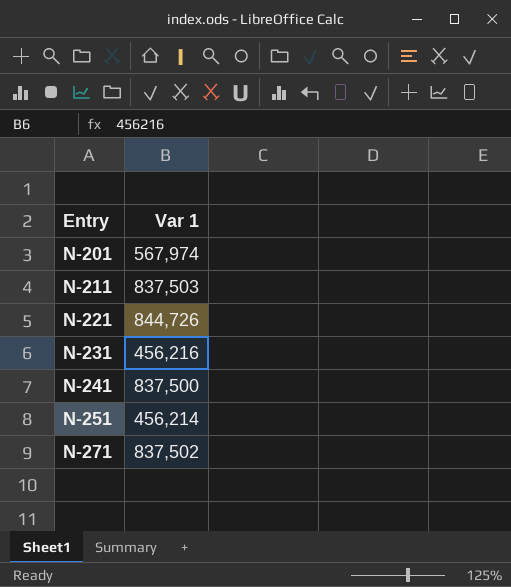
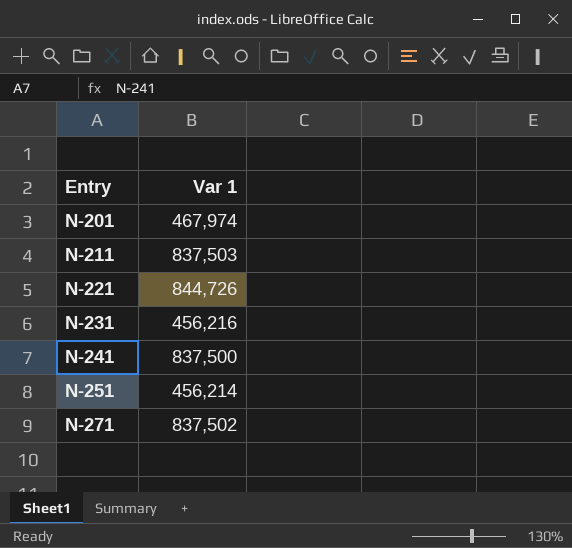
N-201 | Var 1: 567,974 -> 467,974

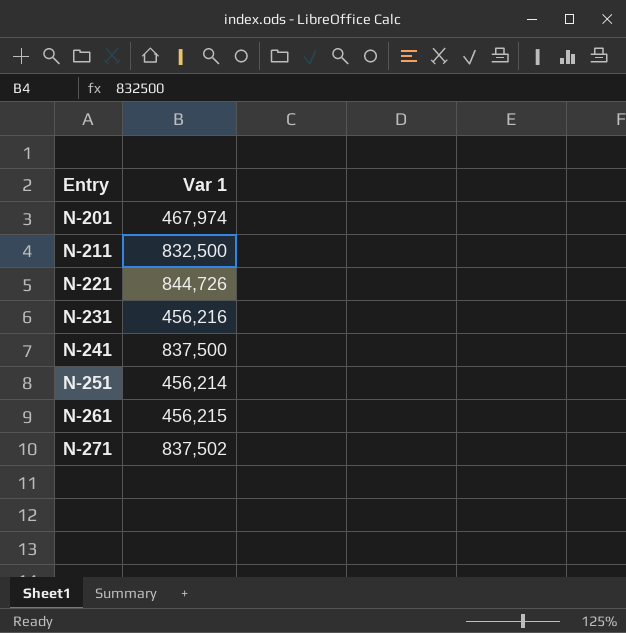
N-211 | Var 1: 837,503 -> 832,500
row N-261: none -> 456,215

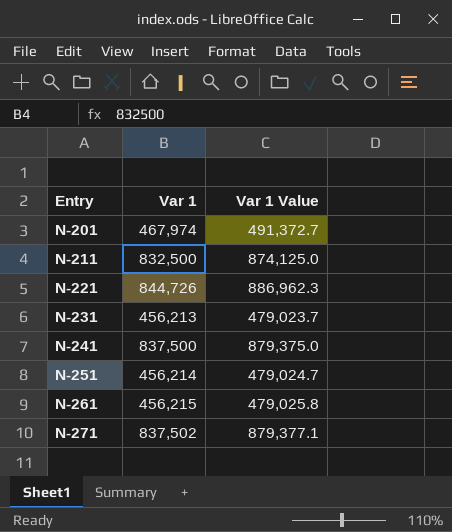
column Var 1 Value | formula: none -> [Var 1] * 1.05
N-231 | Var 1: 456,216 -> 456,213

